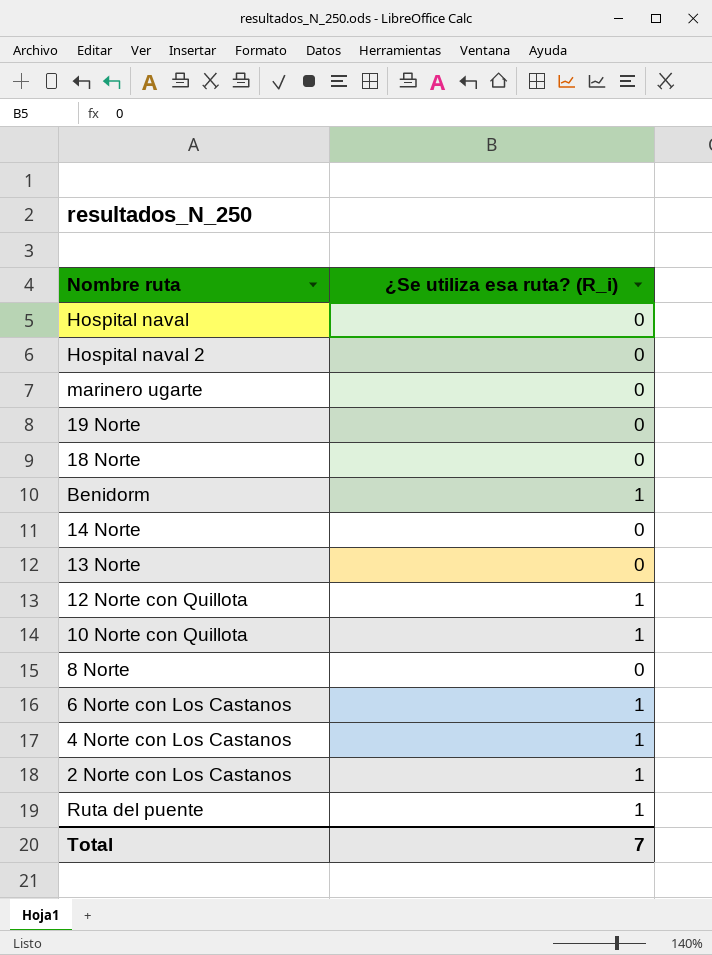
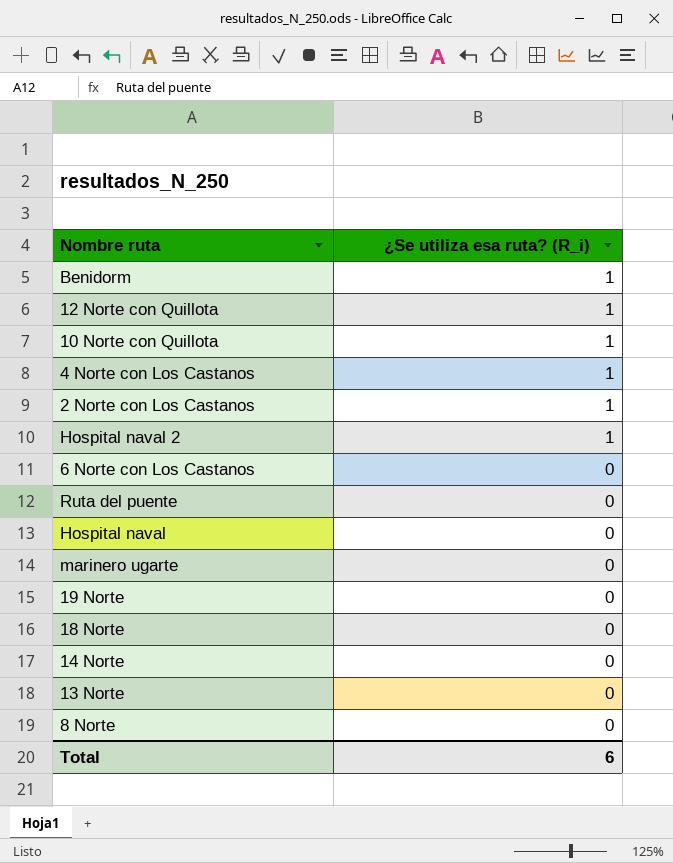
row order: none -> ¿Se utiliza esa ruta? (R_i) descending
Hospital naval 2 | ¿Se utiliza esa ruta? (R_i): 0 -> 1
6 Norte con Los Castanos | ¿Se utiliza esa ruta? (R_i): 1 -> 0
Ruta del puente | ¿Se utiliza esa ruta? (R_i): 1 -> 0
Total | ¿Se utiliza esa ruta? (R_i): 7 -> 6

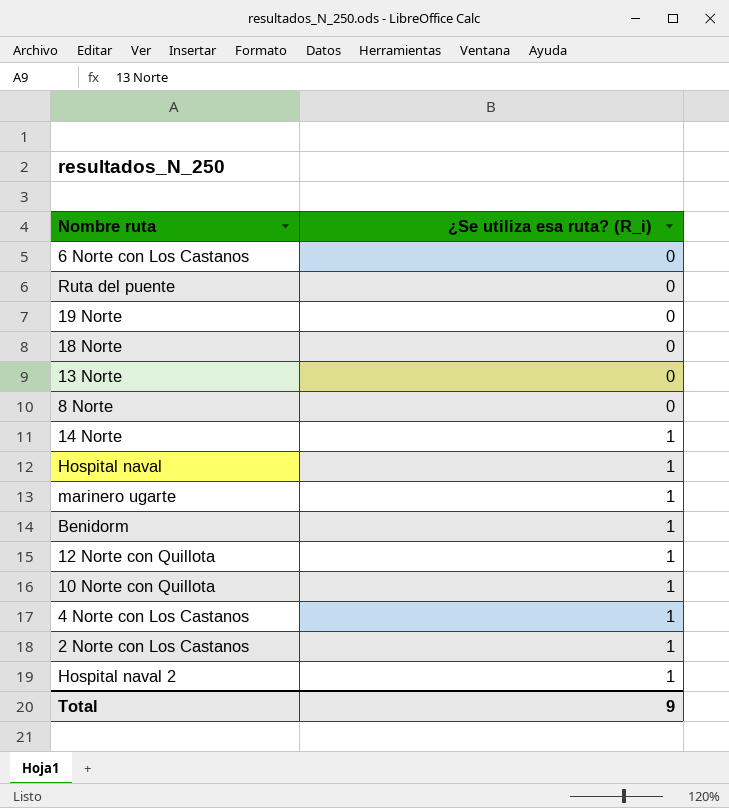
row order: ¿Se utiliza esa ruta? (R_i) descending -> ¿Se utiliza esa ruta? (R_i) ascending
14 Norte | ¿Se utiliza esa ruta? (R_i): 0 -> 1
Hospital naval | ¿Se utiliza esa ruta? (R_i): 0 -> 1
marinero ugarte | ¿Se utiliza esa ruta? (R_i): 0 -> 1
Total | ¿Se utiliza esa ruta? (R_i): 6 -> 9

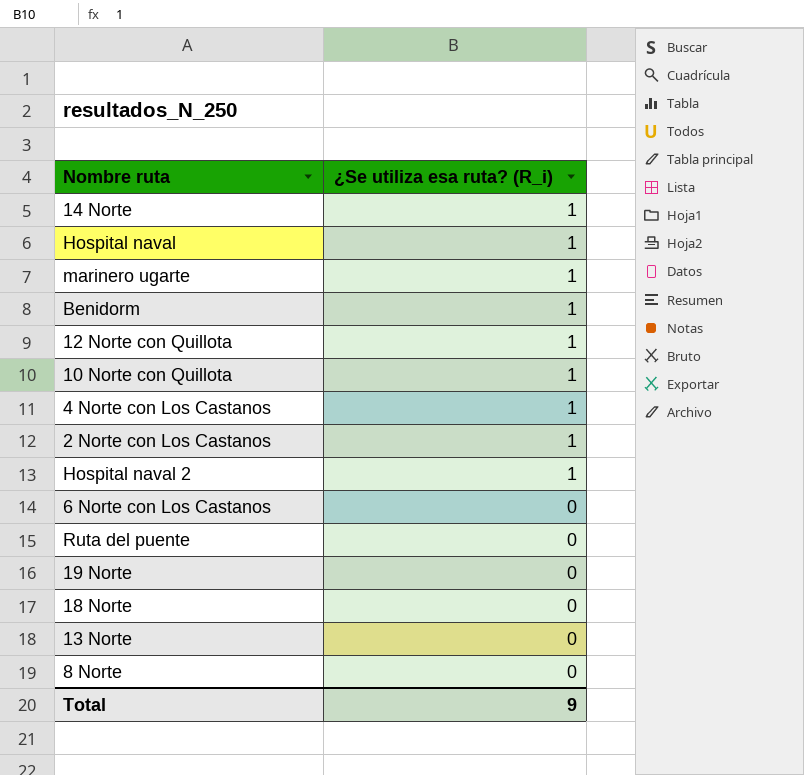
row order: ¿Se utiliza esa ruta? (R_i) ascending -> ¿Se utiliza esa ruta? (R_i) descending

